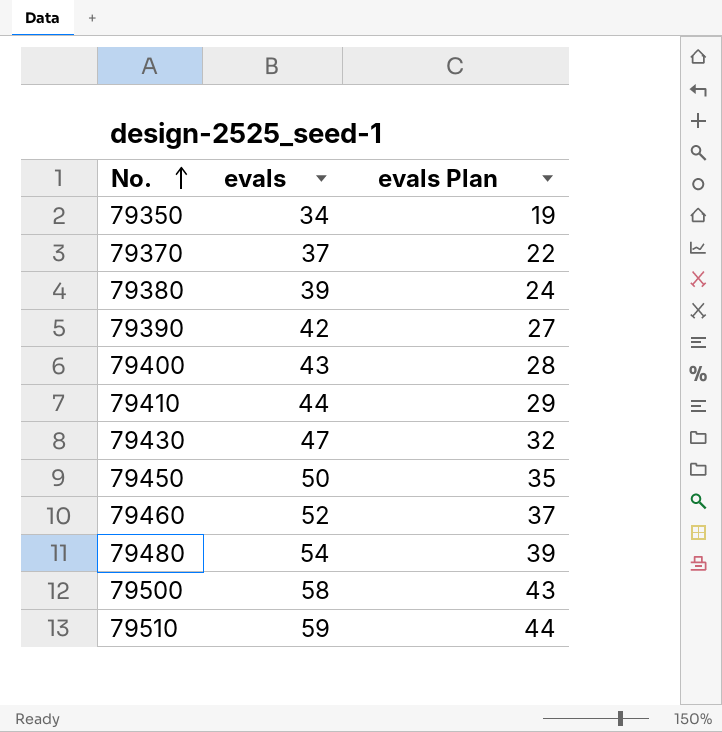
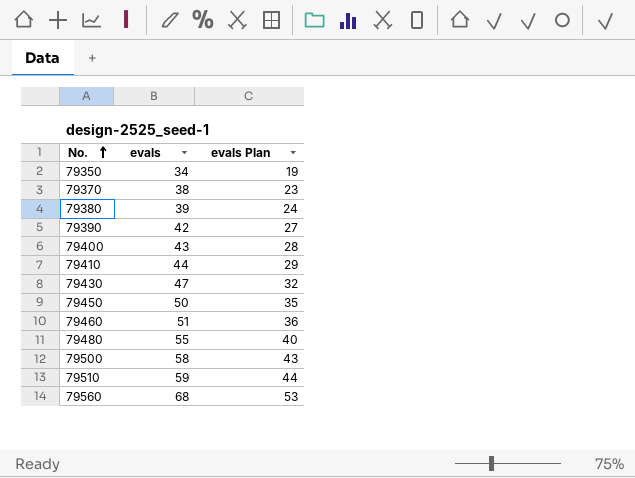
79370 | evals: 37 -> 38
79370 | evals Plan: 22 -> 23
79460 | evals: 52 -> 51
79460 | evals Plan: 37 -> 36
79480 | evals: 54 -> 55
79480 | evals Plan: 39 -> 40
row 79560: none -> 68 | 53

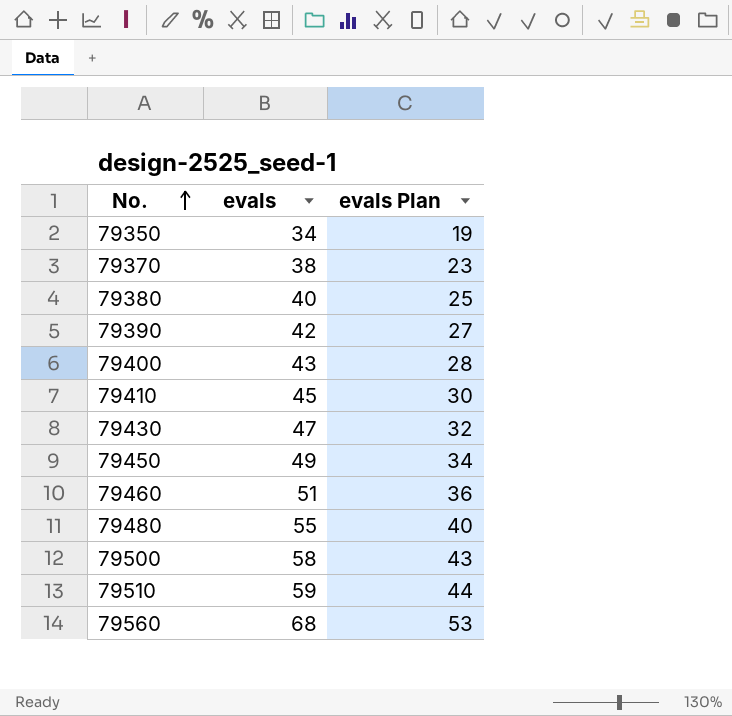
79380 | evals: 39 -> 40
79380 | evals Plan: 24 -> 25
79410 | evals: 44 -> 45
79410 | evals Plan: 29 -> 30
79450 | evals: 50 -> 49
79450 | evals Plan: 35 -> 34

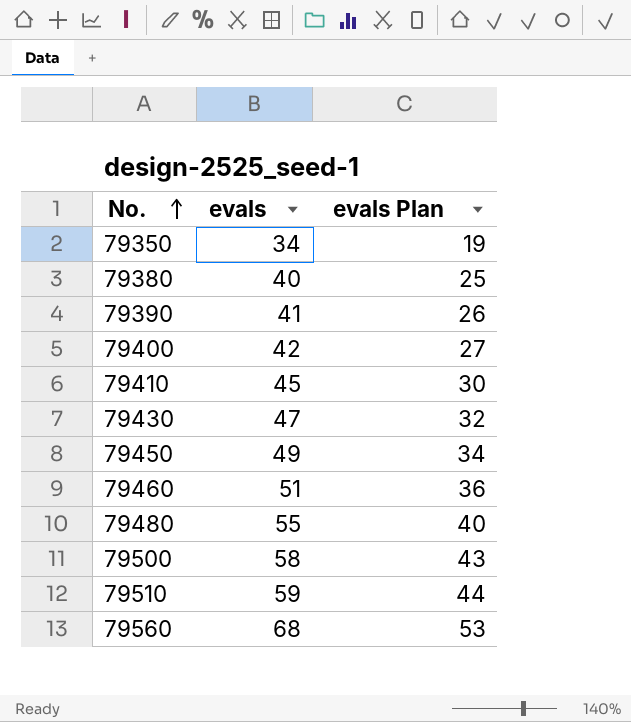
row 79370: 38 | 23 -> none
79390 | evals: 42 -> 41
79390 | evals Plan: 27 -> 26
79400 | evals: 43 -> 42
79400 | evals Plan: 28 -> 27

